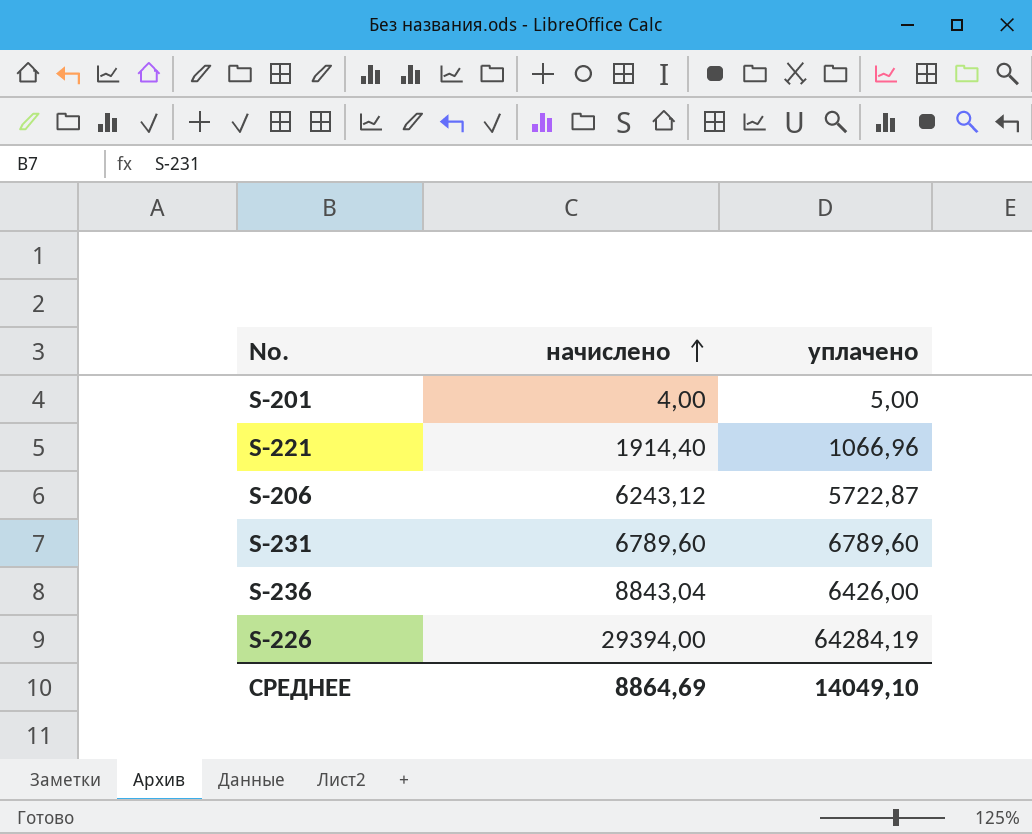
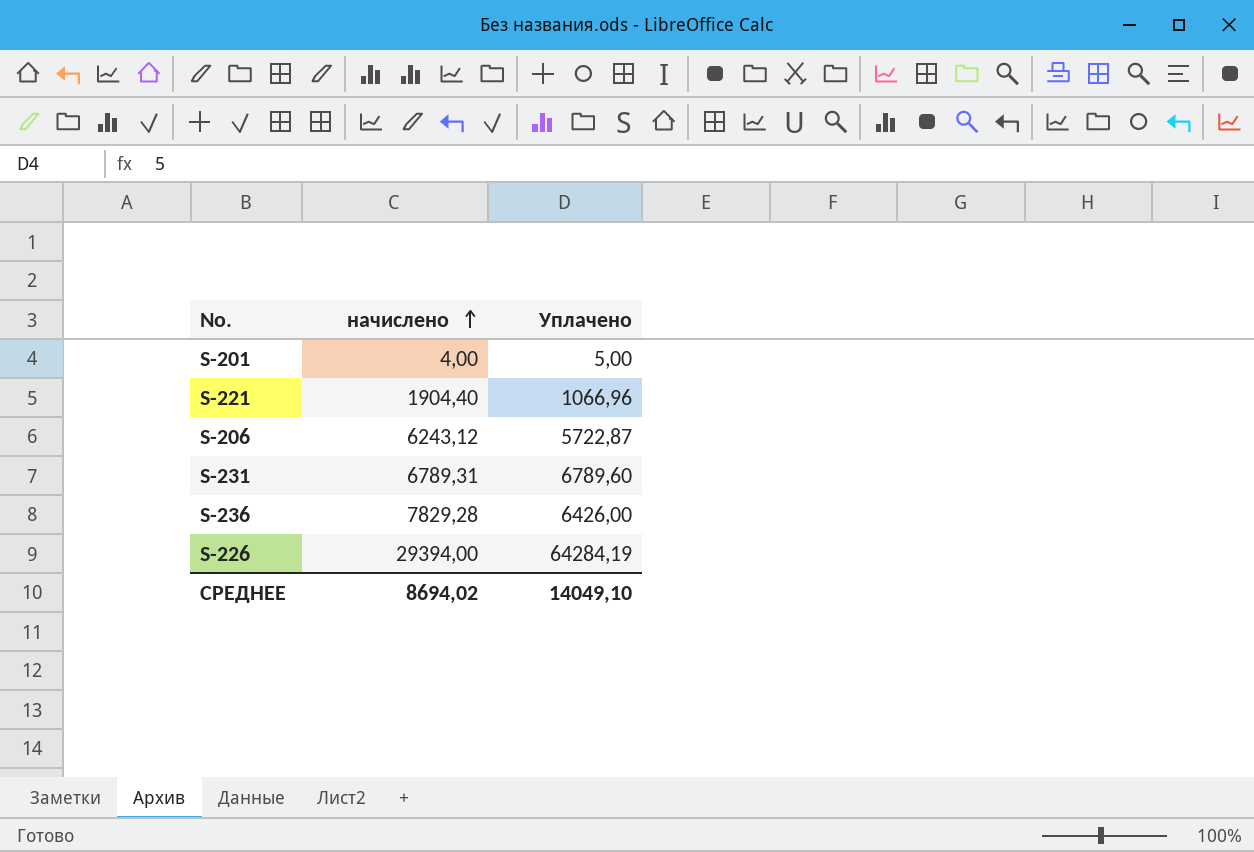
column name: уплачено -> Уплачено
S-221 | начислено: 1914,40 -> 1904,40
S-231 | начислено: 6789,60 -> 6789,31
S-236 | начислено: 8843,04 -> 7829,28
СРЕДНЕЕ | начислено: 8864,69 -> 8694,02

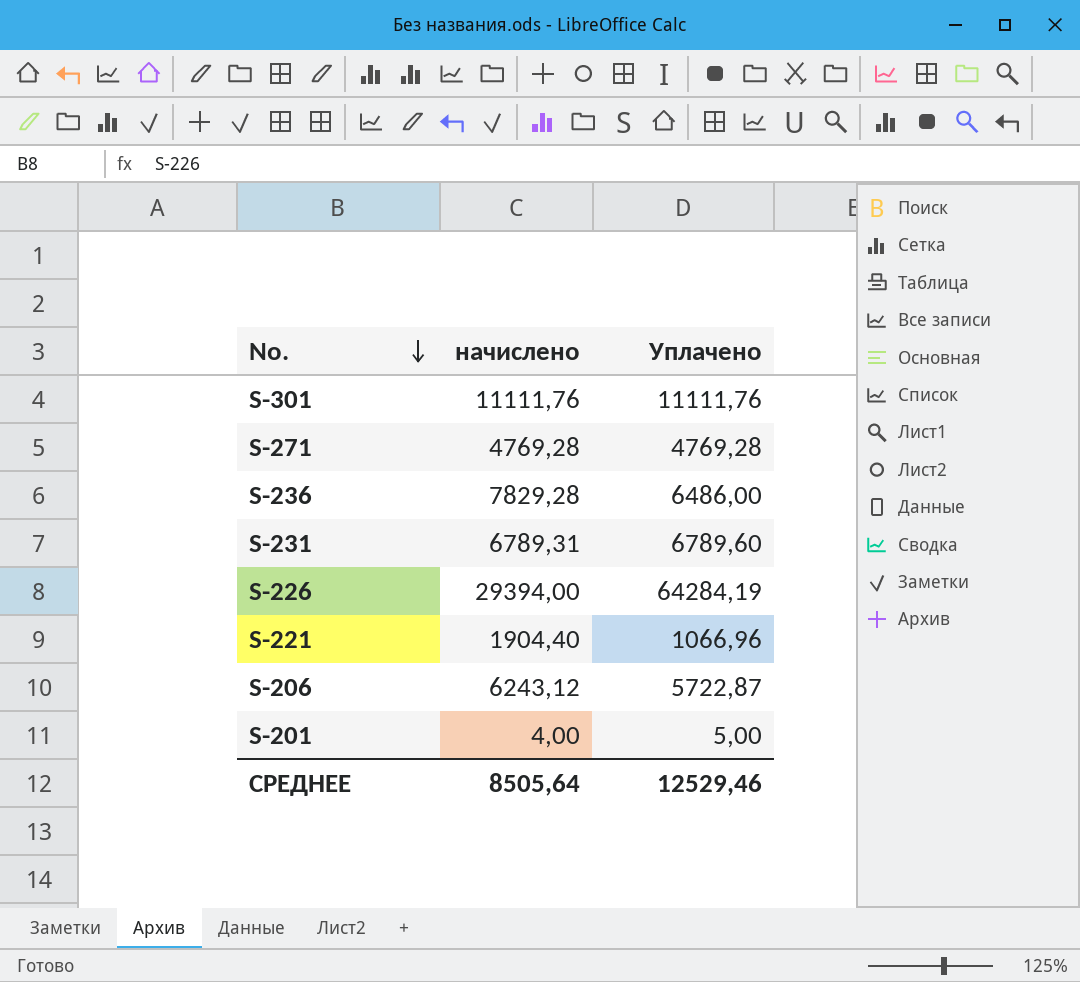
row order: начислено ascending -> No. descending
row S-301: none -> 11111,76 | 11111,76
row S-271: none -> 4769,28 | 4769,28
S-236 | Уплачено: 6426,00 -> 6486,00
СРЕДНЕЕ | начислено: 8694,02 -> 8505,64
СРЕДНЕЕ | Уплачено: 14049,10 -> 12529,46

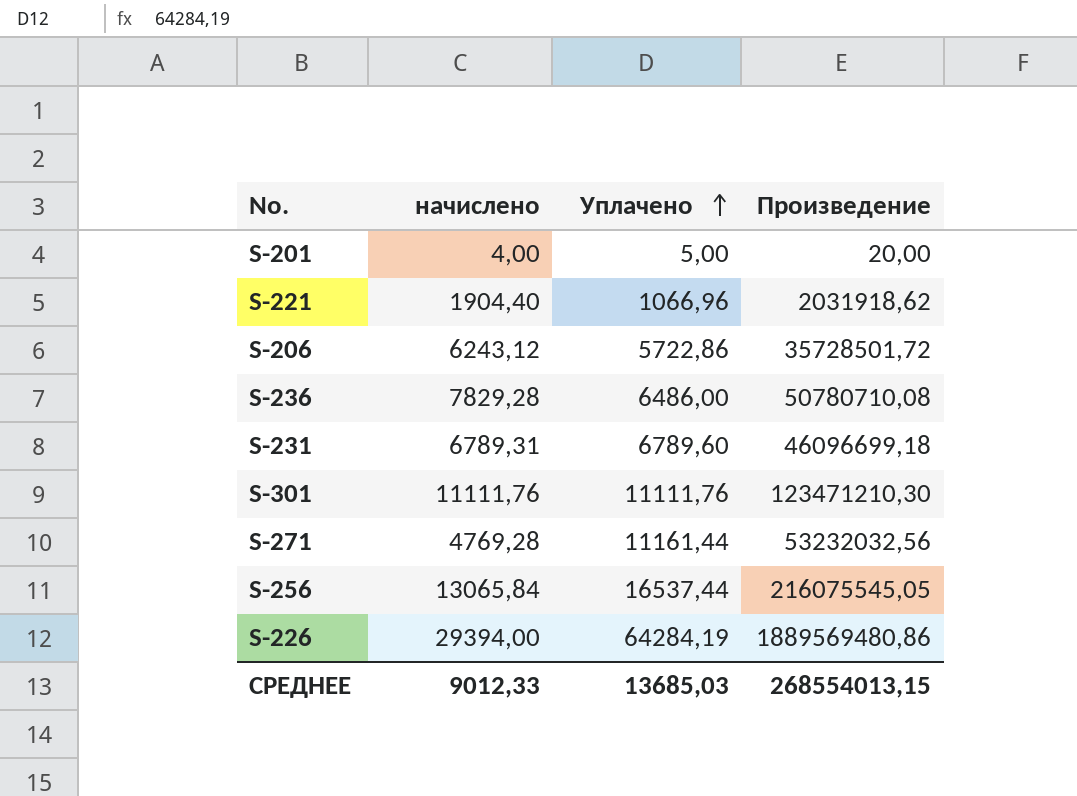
row order: No. descending -> Уплачено ascending
column Произведение | formula: none -> [начислено] * [Уплачено]
S-206 | Уплачено: 5722,87 -> 5722,86
S-271 | Уплачено: 4769,28 -> 11161,44
row S-256: none -> 13065,84 | 16537,44 | 216075545,05
СРЕДНЕЕ | начислено: 8505,64 -> 9012,33
СРЕДНЕЕ | Уплачено: 12529,46 -> 13685,03

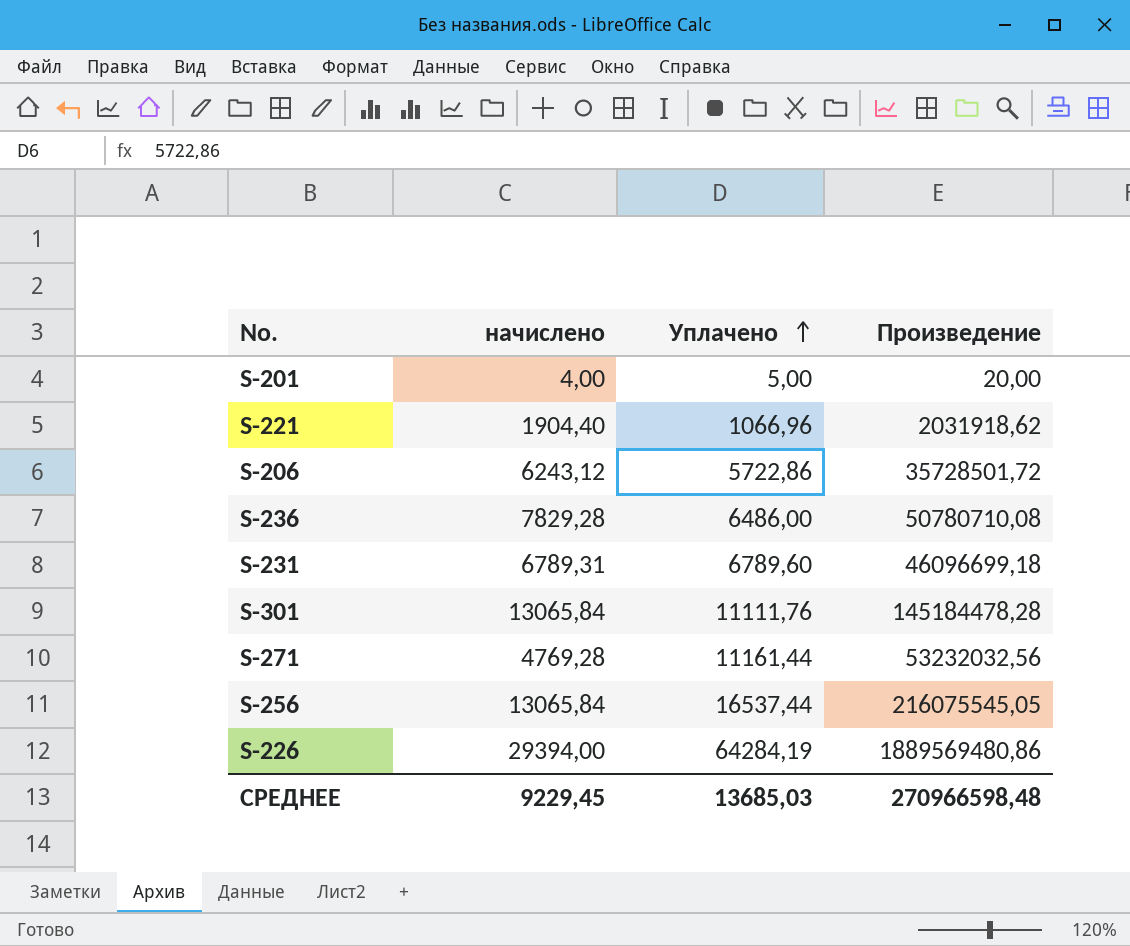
S-301 | начислено: 11111,76 -> 13065,84
S-301 | Произведение: 123471210,30 -> 145184478,28
СРЕДНЕЕ | начислено: 9012,33 -> 9229,45
СРЕДНЕЕ | Произведение: 268554013,15 -> 270966598,48

